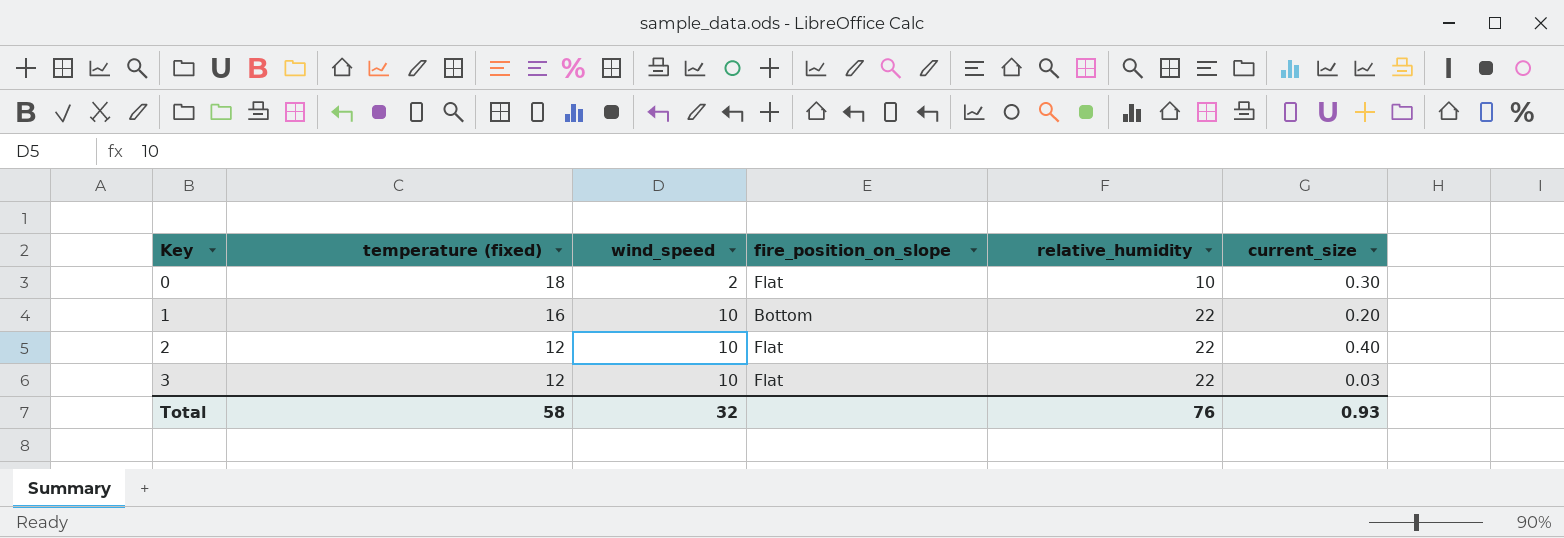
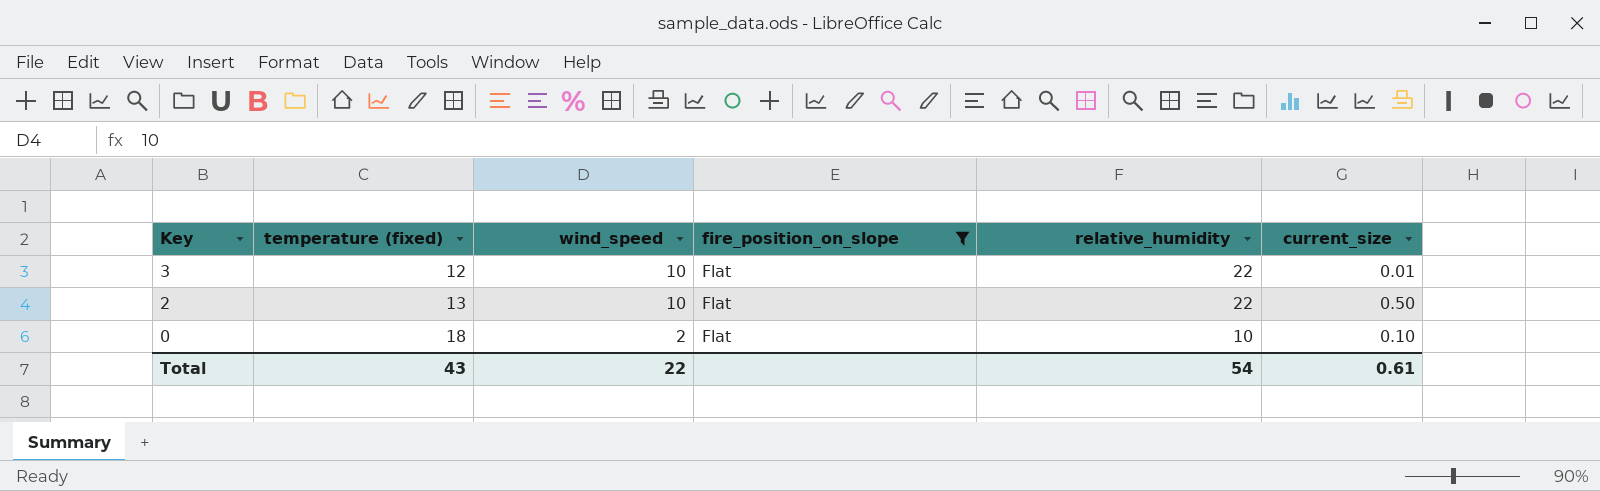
filter: none -> fire_position_on_slope = Flat
row order: Key ascending -> Key descending
3 | current_size: 0.03 -> 0.01
2 | temperature (fixed): 12 -> 13
2 | current_size: 0.40 -> 0.50
0 | current_size: 0.30 -> 0.10
Total | temperature (fixed): 58 -> 43
Total | wind_speed: 32 -> 22
Total | relative_humidity: 76 -> 54
Total | current_size: 0.93 -> 0.61

